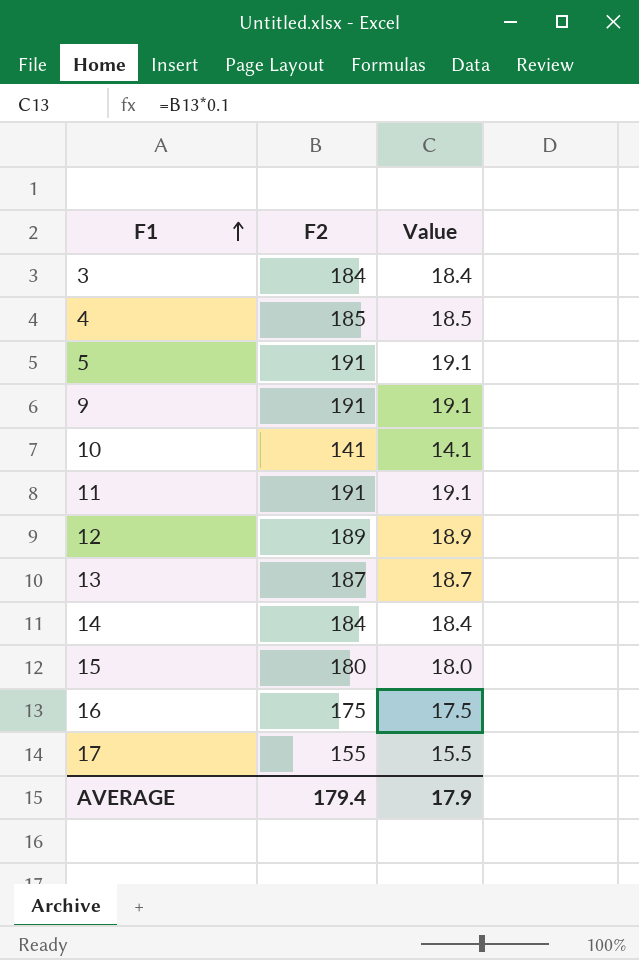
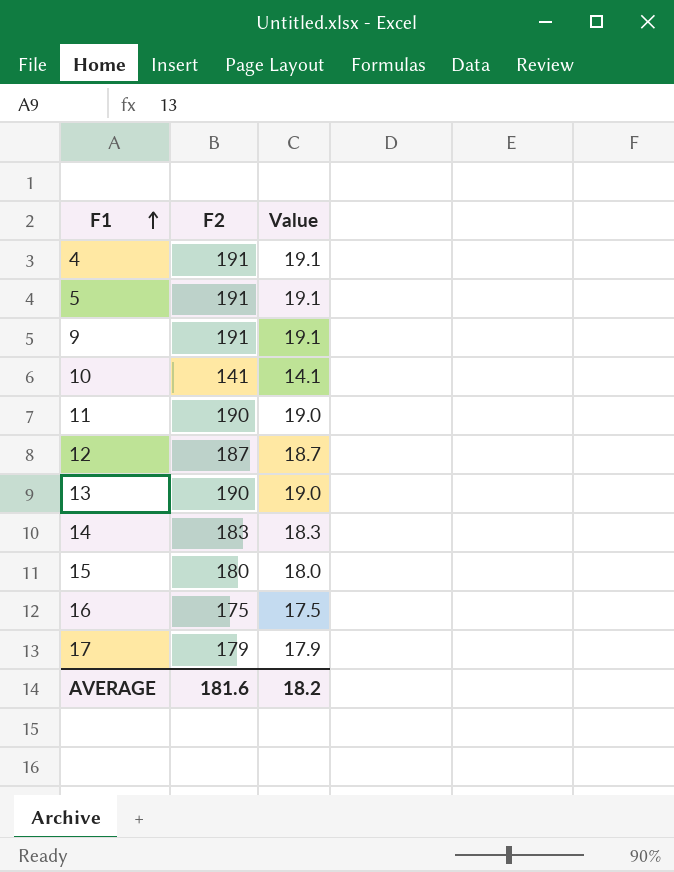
row 3: 184 | 18.4 -> none
4 | F2: 185 -> 191
4 | Value: 18.5 -> 19.1
11 | F2: 191 -> 190
11 | Value: 19.1 -> 19.0
12 | F2: 189 -> 187
12 | Value: 18.9 -> 18.7
13 | F2: 187 -> 190
13 | Value: 18.7 -> 19.0
14 | F2: 184 -> 183
14 | Value: 18.4 -> 18.3
17 | F2: 155 -> 179
17 | Value: 15.5 -> 17.9
AVERAGE | F2: 179.4 -> 181.6
AVERAGE | Value: 17.9 -> 18.2

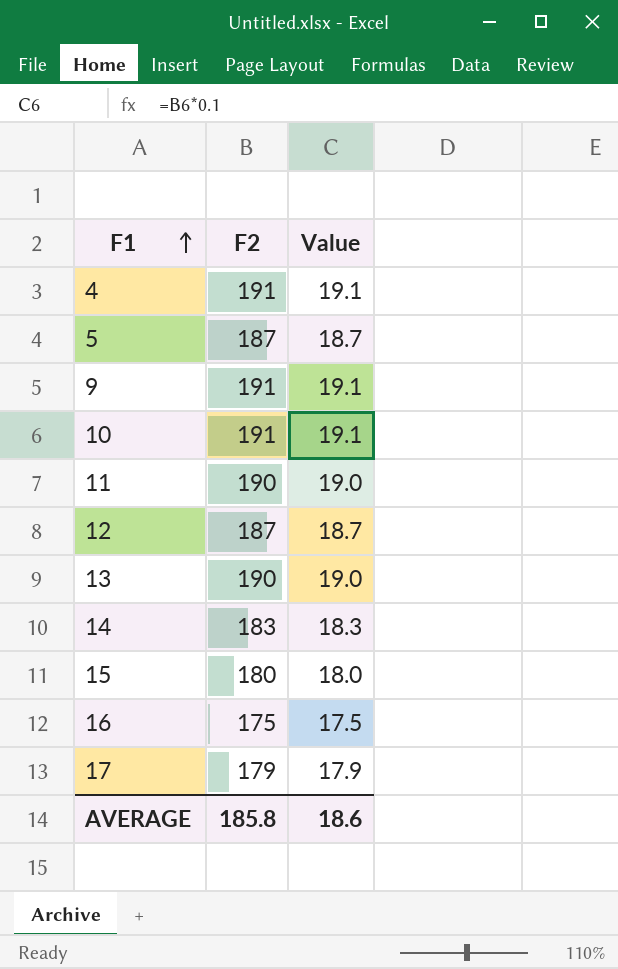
5 | F2: 191 -> 187
5 | Value: 19.1 -> 18.7
10 | F2: 141 -> 191
10 | Value: 14.1 -> 19.1
AVERAGE | F2: 181.6 -> 185.8
AVERAGE | Value: 18.2 -> 18.6

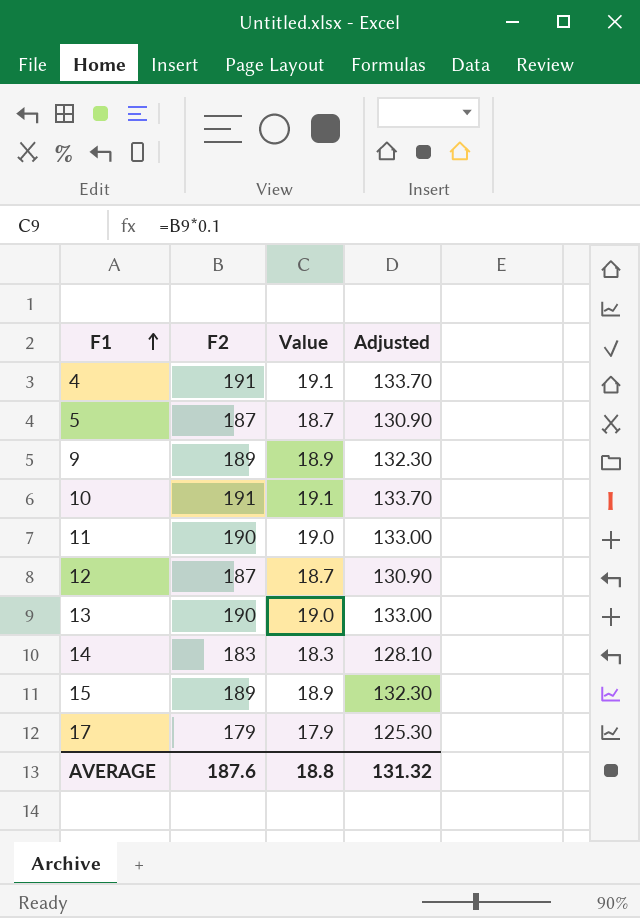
column Adjusted | formula: none -> [F2] * 0.7
row 16: 175 | 17.5 -> none
9 | F2: 191 -> 189
9 | Value: 19.1 -> 18.9
15 | F2: 180 -> 189
15 | Value: 18.0 -> 18.9
AVERAGE | F2: 185.8 -> 187.6
AVERAGE | Value: 18.6 -> 18.8

